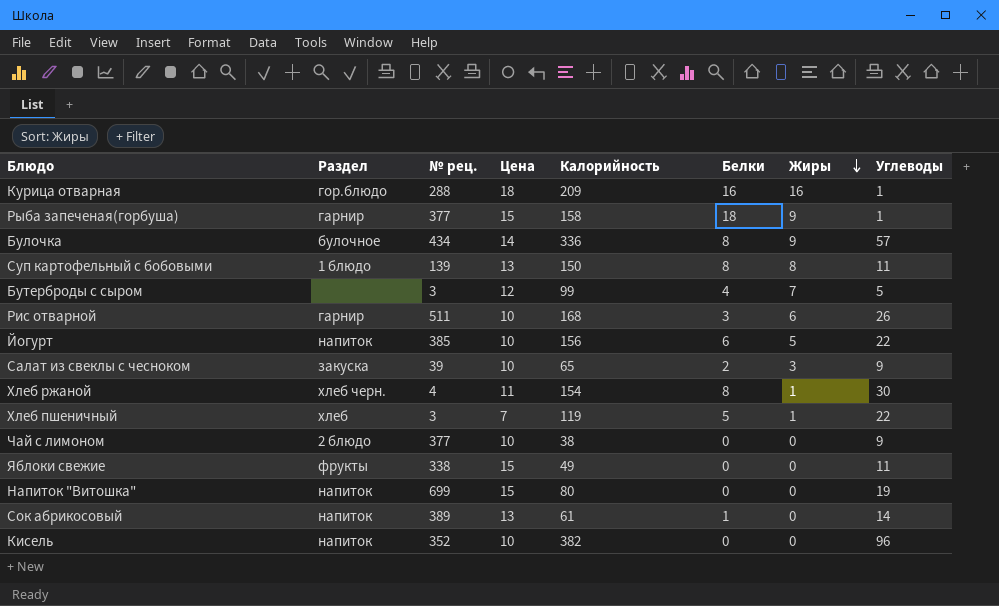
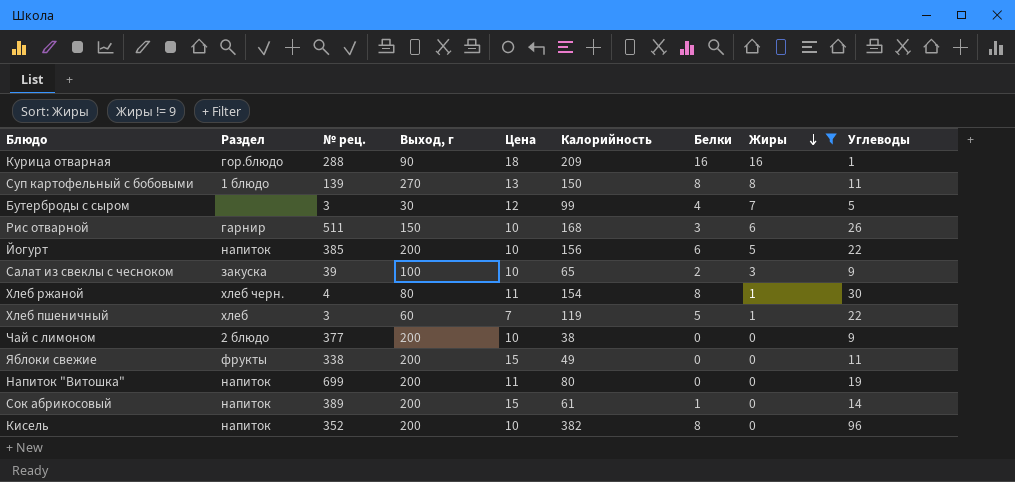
filter: none -> Жиры != 9
column Выход, г | position: none -> 4
Напиток "Витошка" | Цена: 15 -> 11
Сок абрикосовый | Цена: 13 -> 15
Кисель | Белки: 0 -> 8

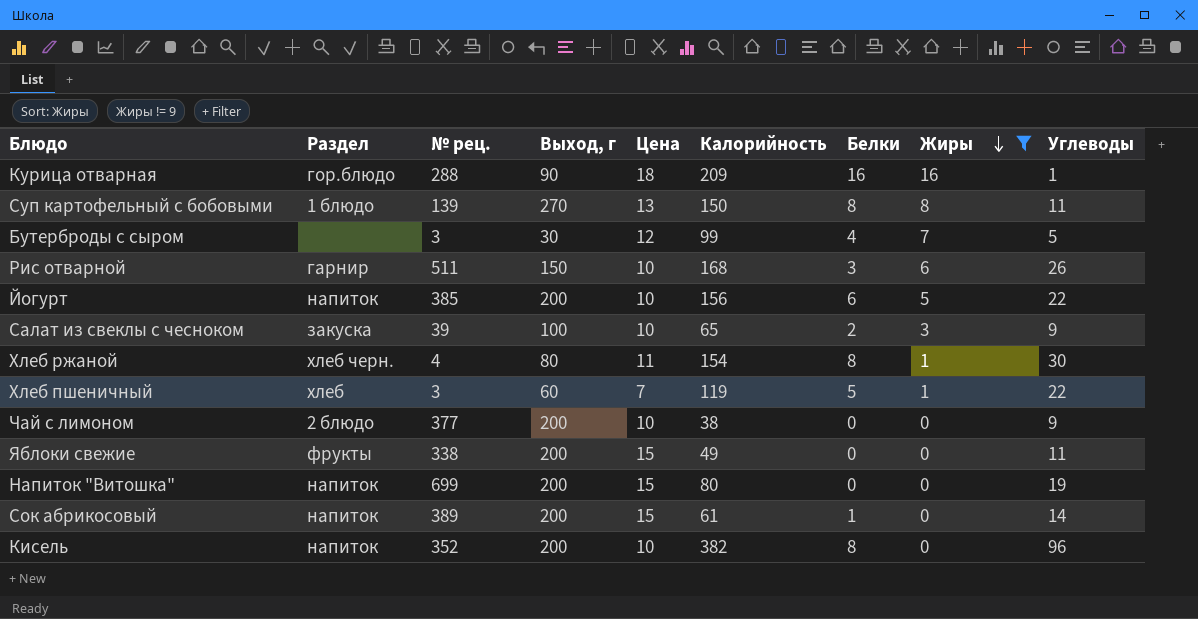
Напиток "Витошка" | Цена: 11 -> 15

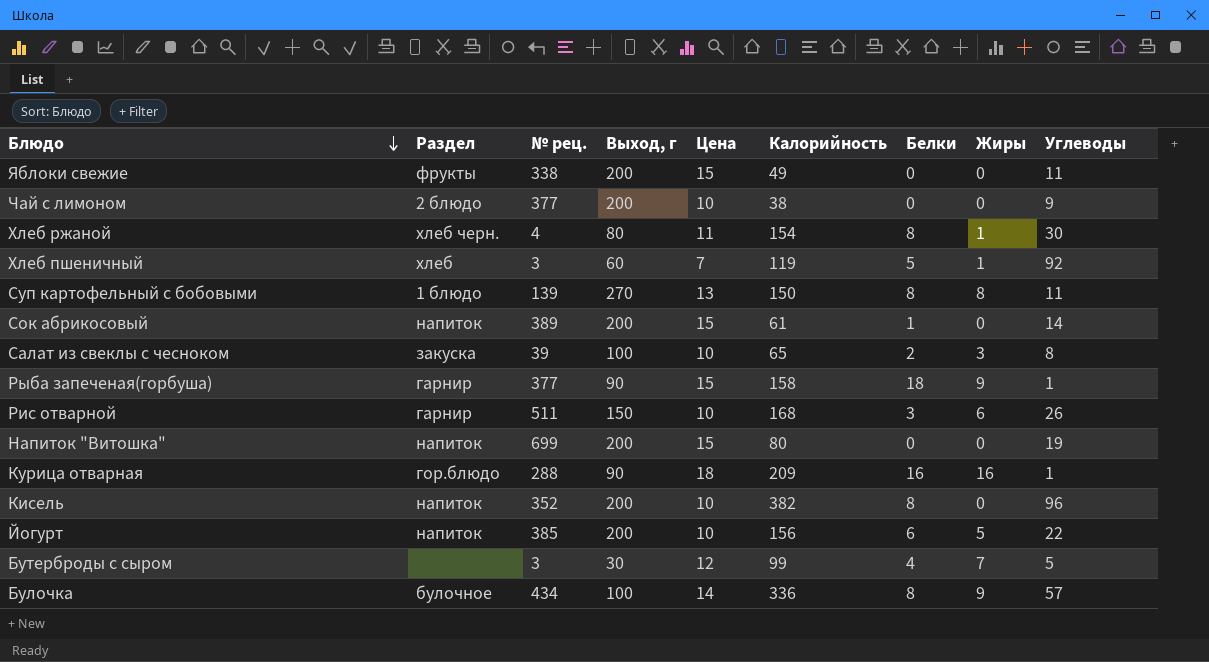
filter: Жиры != 9 -> none
row order: Жиры descending -> Блюдо descending
Хлеб пшеничный | Углеводы: 22 -> 92
Салат из свеклы с чесноком | Углеводы: 9 -> 8

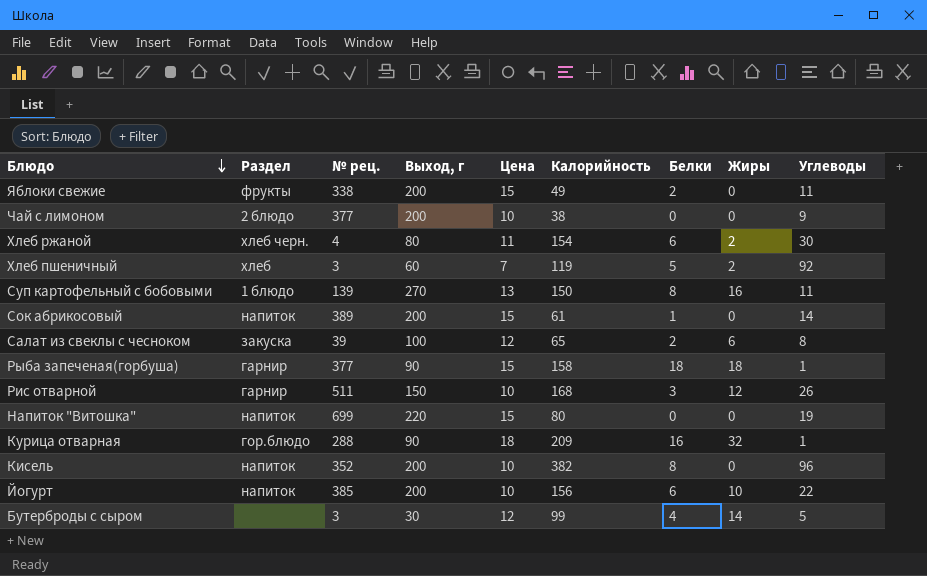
row Булочка: булочное | 434 | 100 | 14 | 336 | 8 | 9 | 57 -> none
Яблоки свежие | Белки: 0 -> 2
Хлеб ржаной | Белки: 8 -> 6
Хлеб ржаной | Жиры: 1 -> 2
Хлеб пшеничный | Жиры: 1 -> 2
Суп картофельный с бобовыми | Жиры: 8 -> 16
Салат из свеклы с чесноком | Цена: 10 -> 12
Салат из свеклы с чесноком | Жиры: 3 -> 6
Рыба запеченая(горбуша) | Жиры: 9 -> 18
Рис отварной | Жиры: 6 -> 12
Напиток "Витошка" | Выход, г: 200 -> 220
Курица отварная | Жиры: 16 -> 32
Йогурт | Жиры: 5 -> 10
Бутерброды с сыром | Жиры: 7 -> 14

